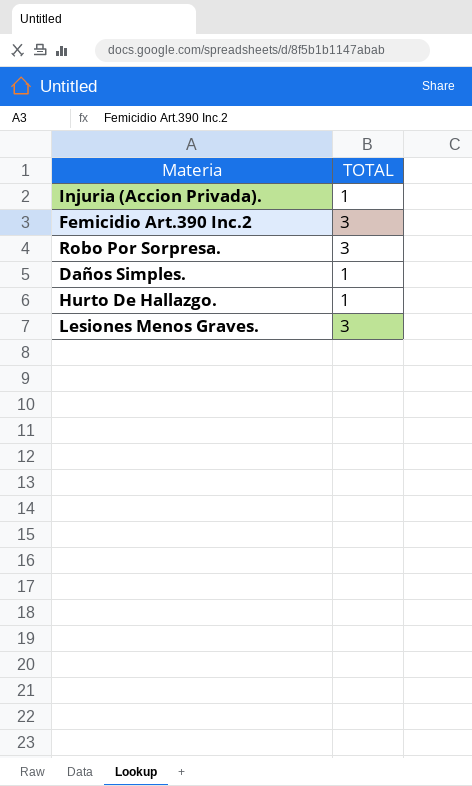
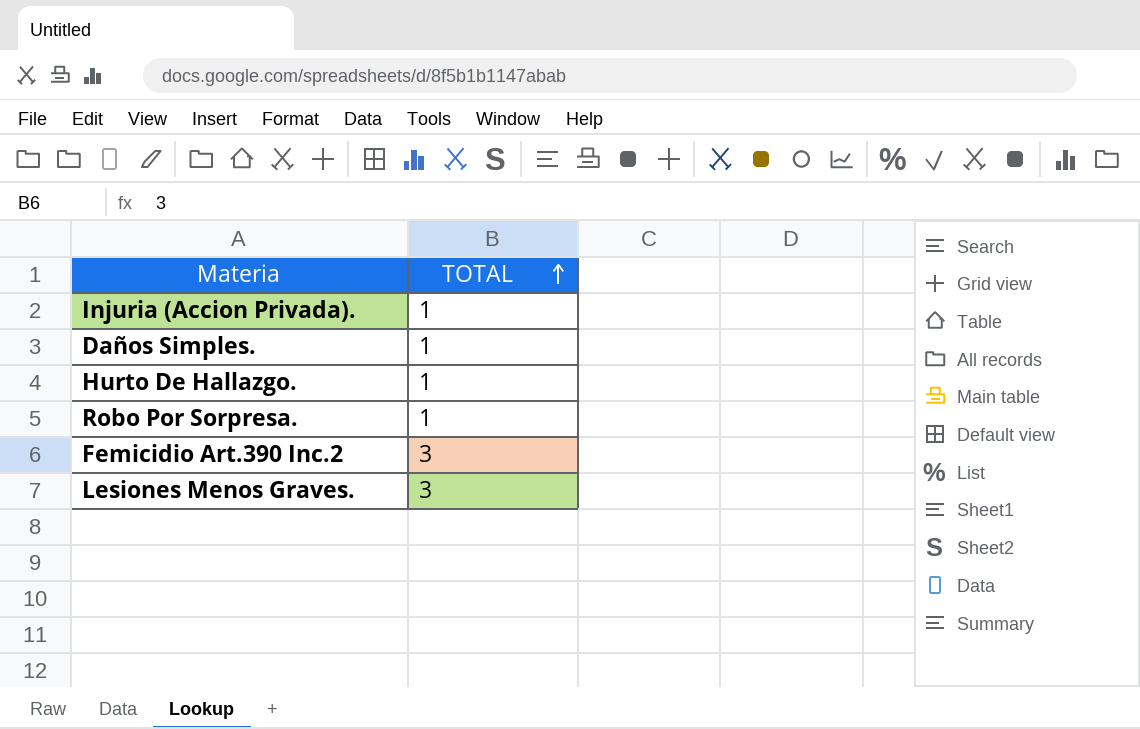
row order: none -> TOTAL ascending
Robo Por Sorpresa. | TOTAL: 3 -> 1

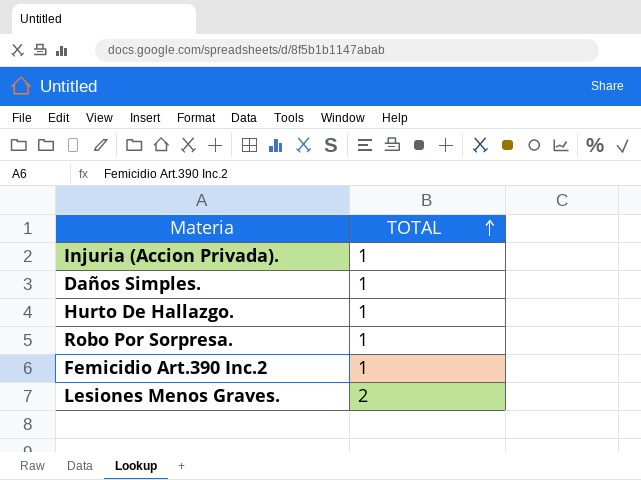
Femicidio Art.390 Inc.2 | TOTAL: 3 -> 1
Lesiones Menos Graves. | TOTAL: 3 -> 2

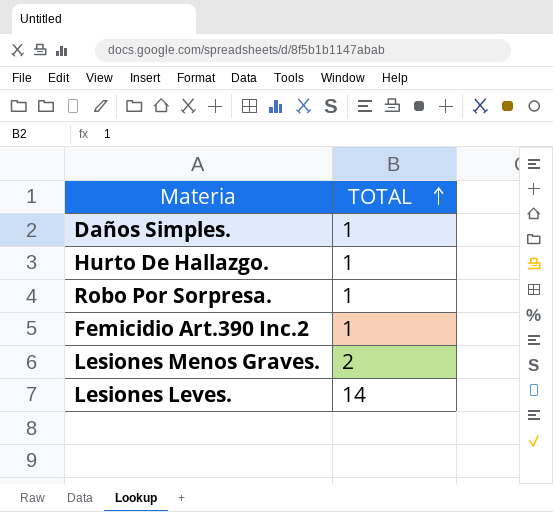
row Injuria (Accion Privada).: 1 -> none
row Lesiones Leves.: none -> 14

